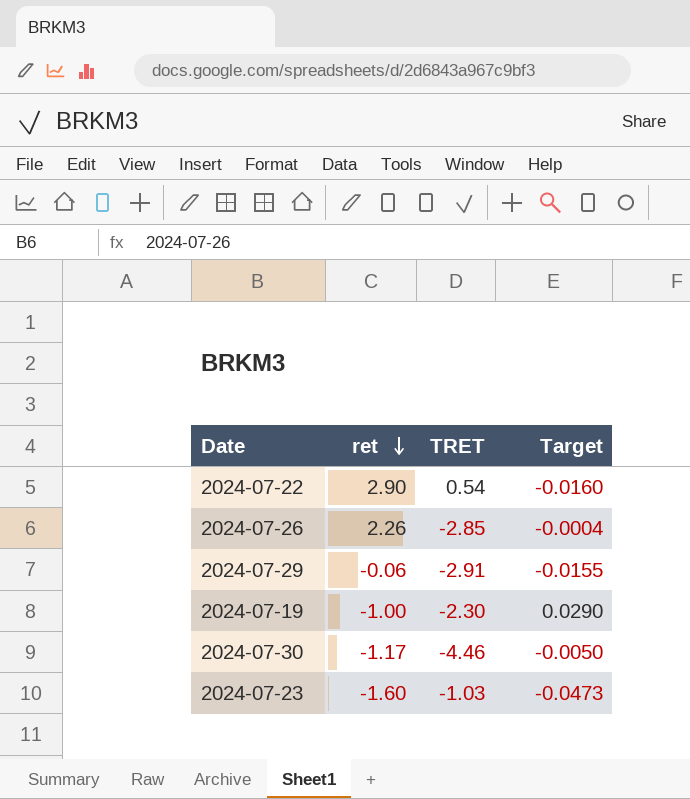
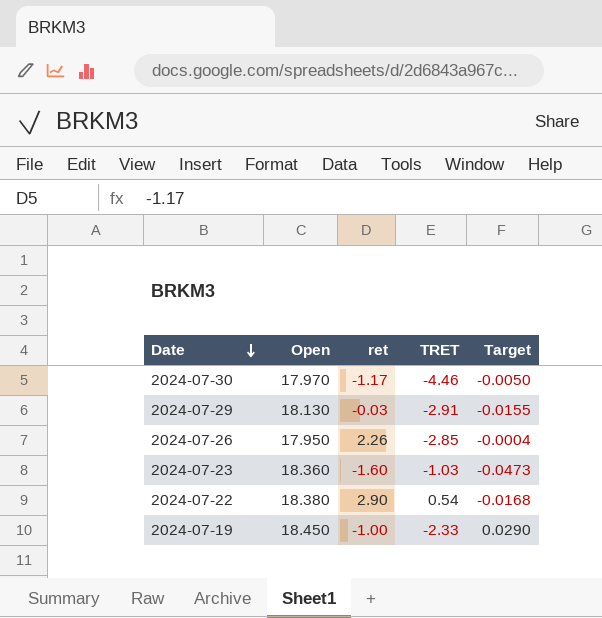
row order: ret descending -> Date descending
column Open | position: none -> 2
2024-07-29 | ret: -0.06 -> -0.03
2024-07-22 | Target: -0.0160 -> -0.0168
2024-07-19 | TRET: -2.30 -> -2.33

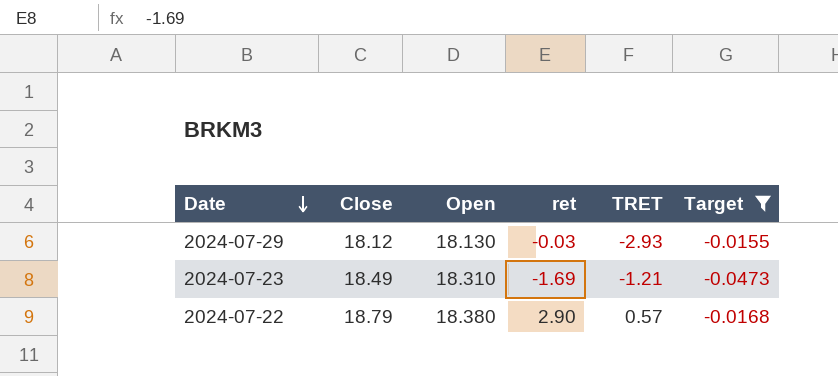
filter: none -> Target <= -0.0155
column Close | position: none -> 2
2024-07-29 | TRET: -2.91 -> -2.93
2024-07-23 | Open: 18.360 -> 18.310
2024-07-23 | ret: -1.60 -> -1.69
2024-07-23 | TRET: -1.03 -> -1.21
2024-07-22 | TRET: 0.54 -> 0.57

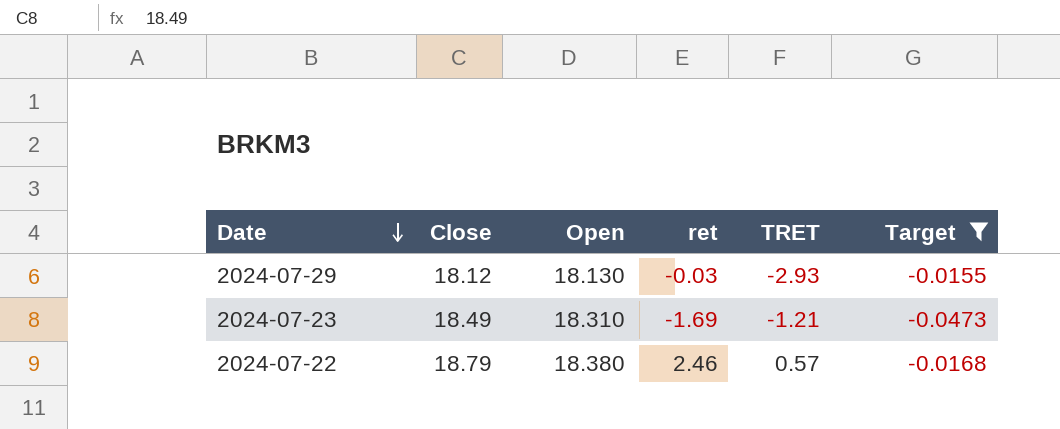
2024-07-22 | ret: 2.90 -> 2.46

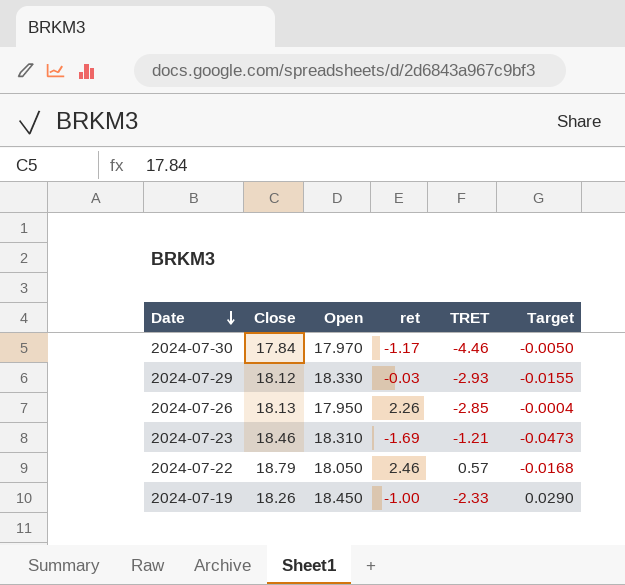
filter: Target <= -0.0155 -> none
2024-07-29 | Open: 18.130 -> 18.330
2024-07-23 | Close: 18.49 -> 18.46
2024-07-22 | Open: 18.380 -> 18.050

